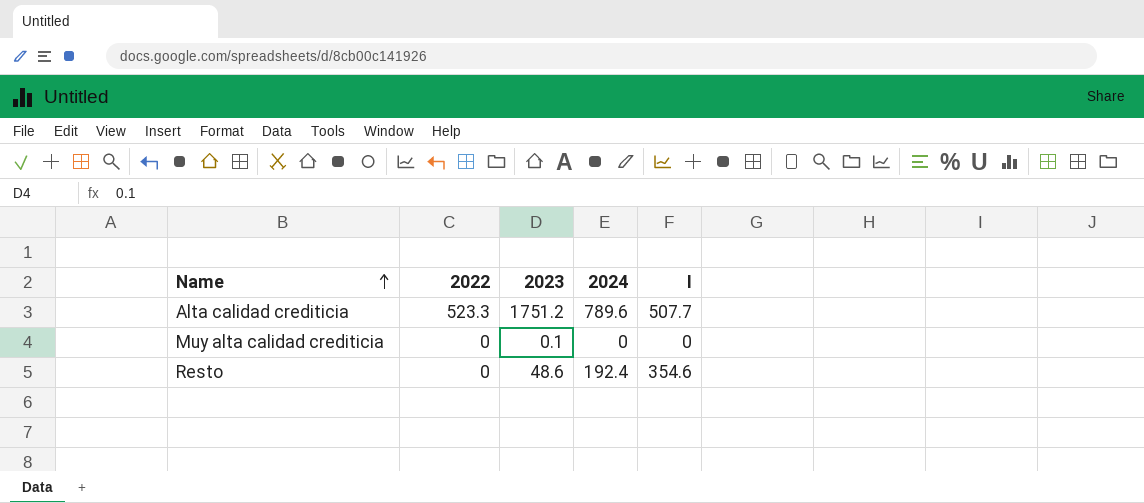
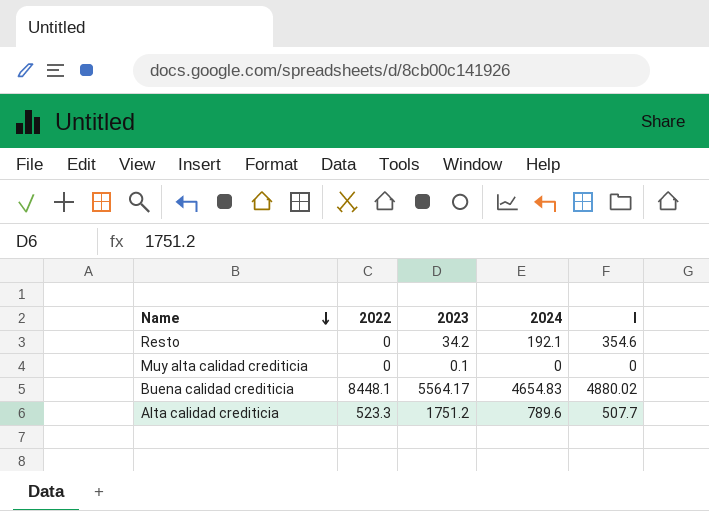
row order: Name ascending -> Name descending
Resto | 2023: 48.6 -> 34.2
Resto | 2024: 192.4 -> 192.1
row Buena calidad crediticia: none -> 8448.1 | 5564.17 | 4654.83 | 4880.02

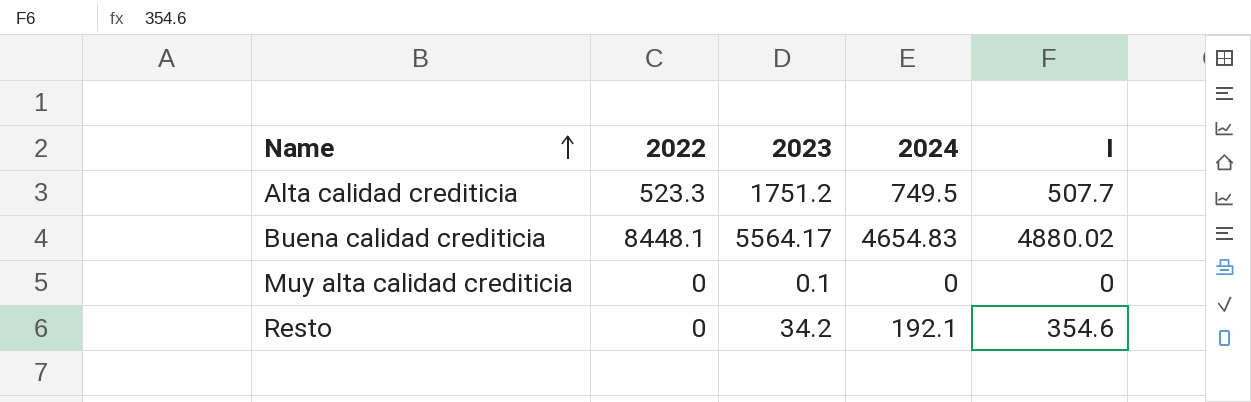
row order: Name descending -> Name ascending
Alta calidad crediticia | 2024: 789.6 -> 749.5

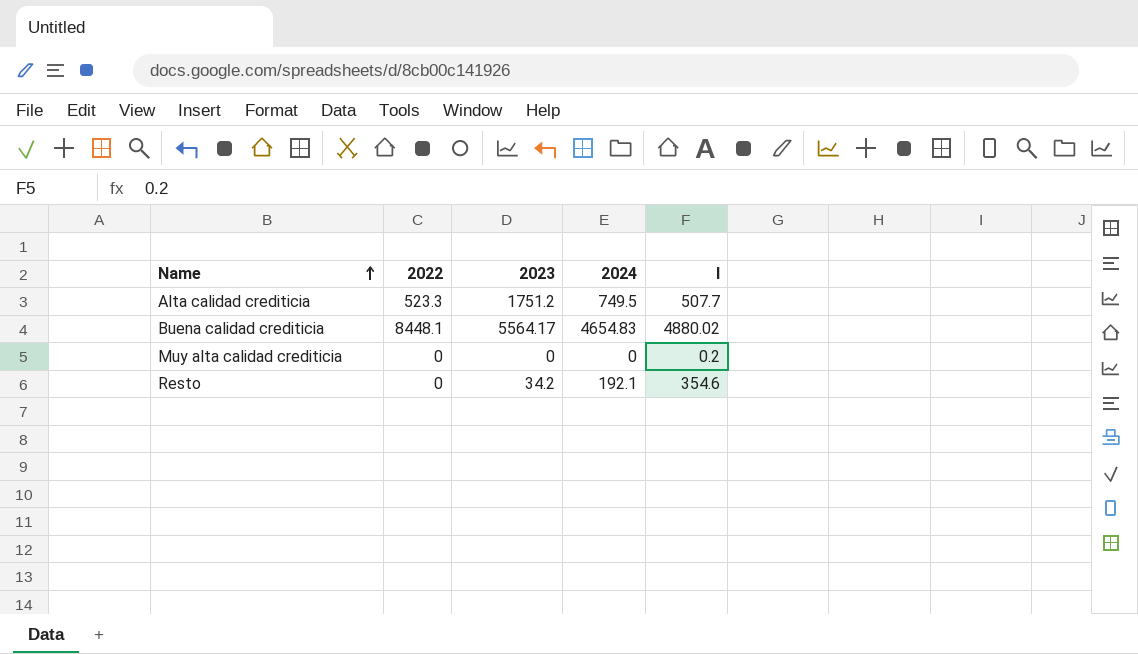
Muy alta calidad crediticia | 2023: 0.1 -> 0
Muy alta calidad crediticia | I: 0 -> 0.2

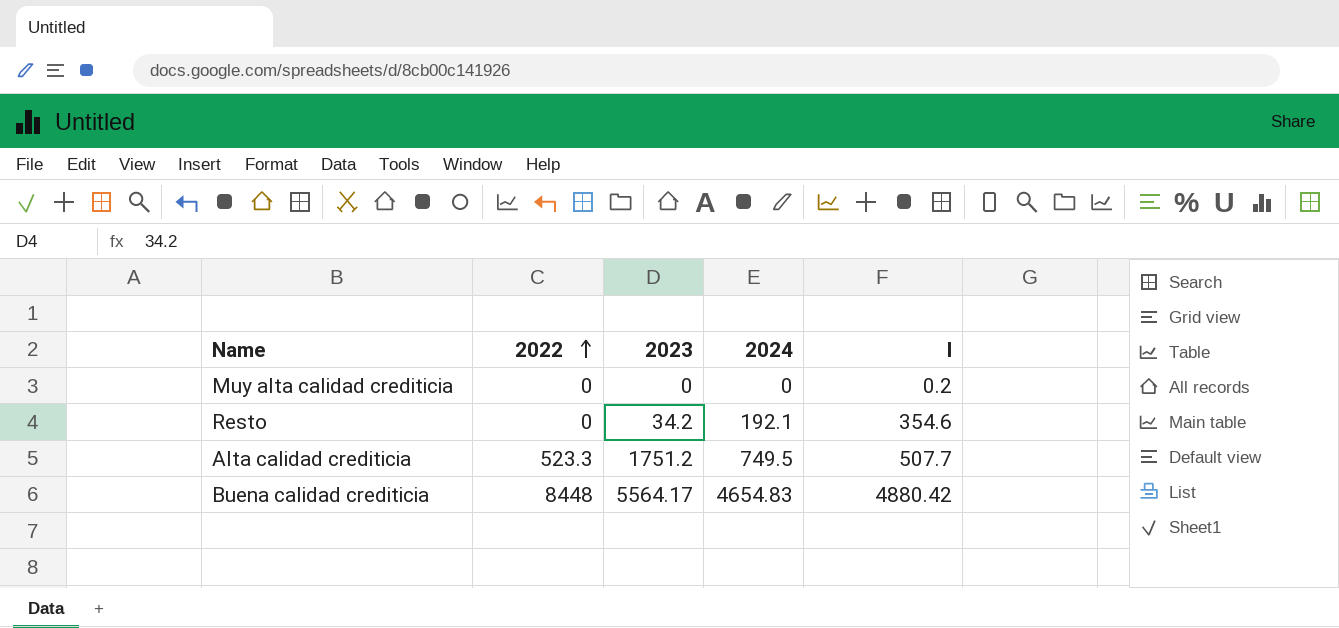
row order: Name ascending -> 2022 ascending
Buena calidad crediticia | 2022: 8448.1 -> 8448
Buena calidad crediticia | I: 4880.02 -> 4880.42

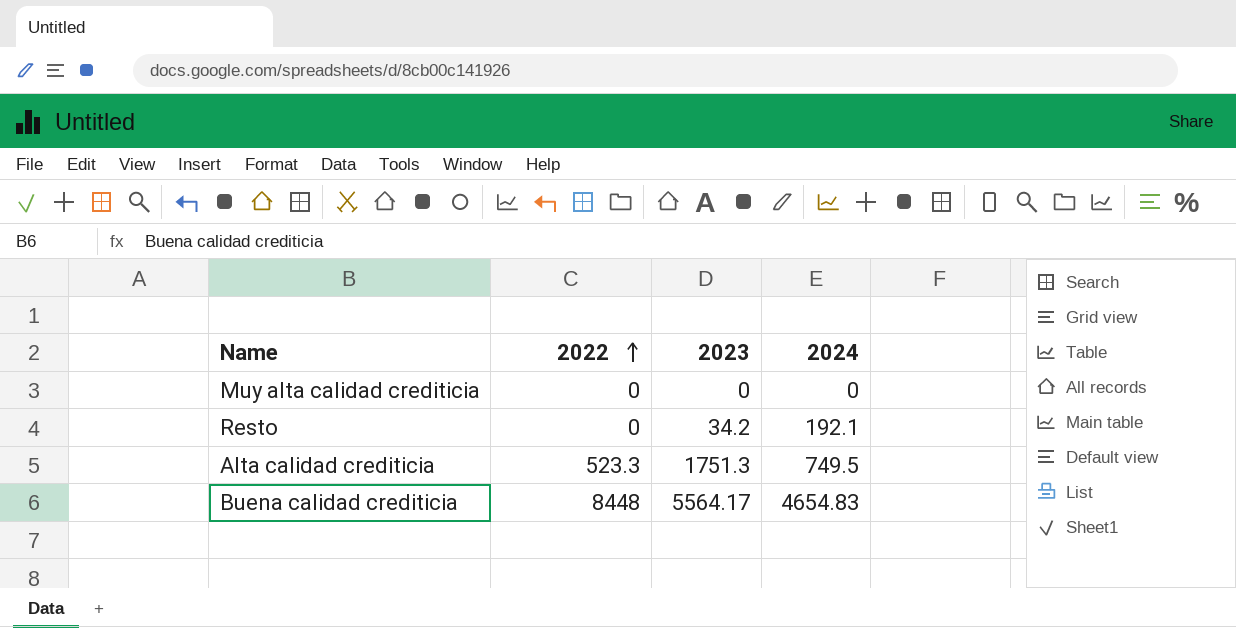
column I | position: 5 -> none
Alta calidad crediticia | 2023: 1751.2 -> 1751.3

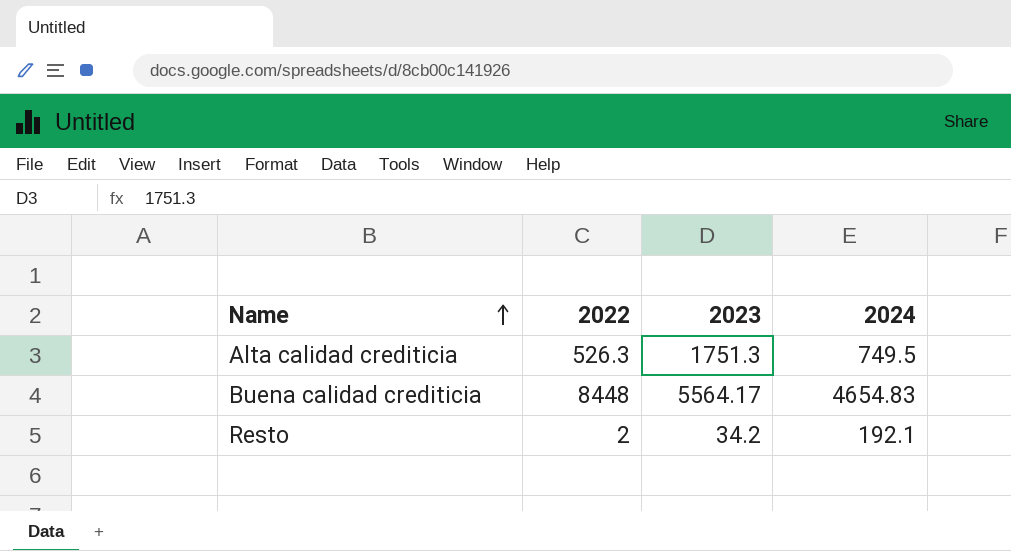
row order: 2022 ascending -> Name ascending
row Muy alta calidad crediticia: 0 | 0 | 0 -> none
Alta calidad crediticia | 2022: 523.3 -> 526.3
Resto | 2022: 0 -> 2

